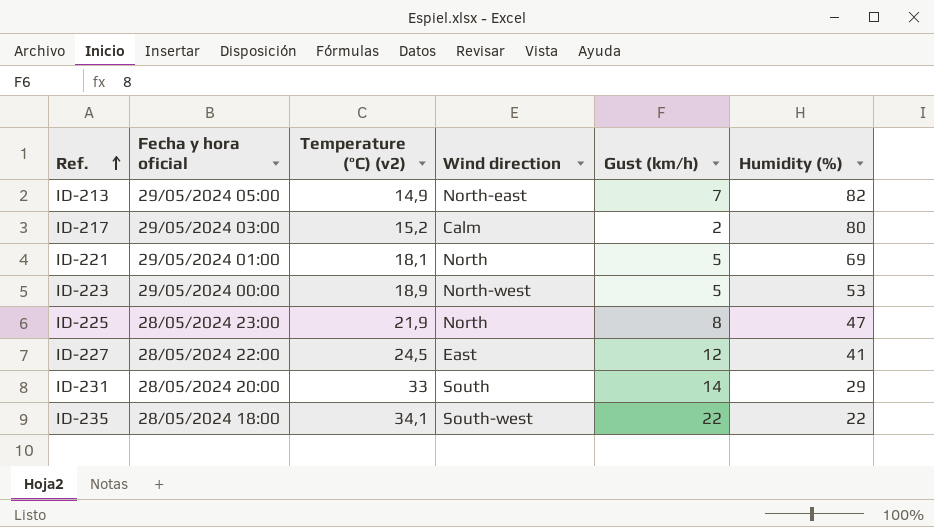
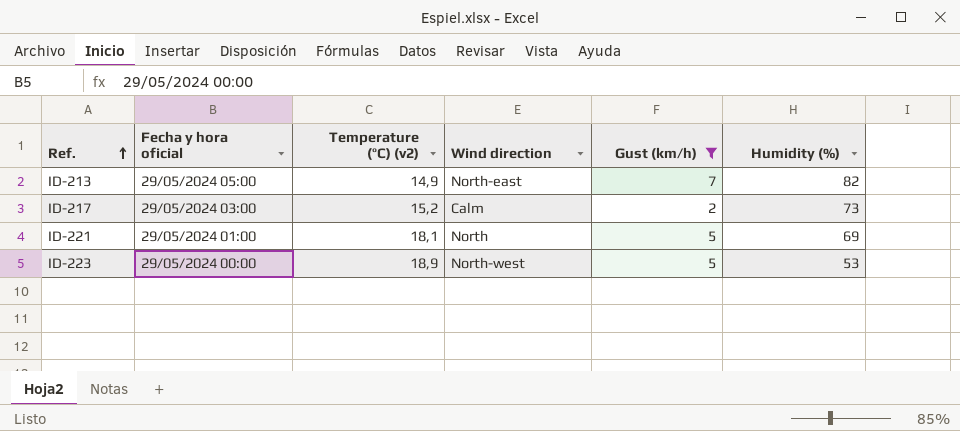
filter: none -> Gust (km/h) <= 7
ID-217 | Humidity (%): 80 -> 73

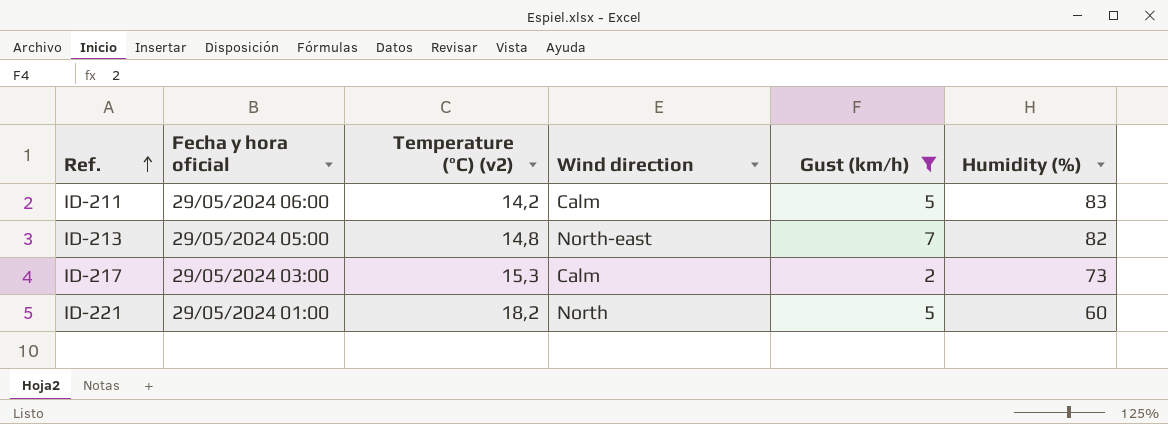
row ID-223: 29/05/2024 00:00 | 18,9 | North-west | 5 | 53 -> none
row ID-211: none -> 29/05/2024 06:00 | 14,2 | Calm | 5 | 83
ID-213 | Temperature (ºC) (v2): 14,9 -> 14,8
ID-217 | Temperature (ºC) (v2): 15,2 -> 15,3
ID-221 | Temperature (ºC) (v2): 18,1 -> 18,2
ID-221 | Humidity (%): 69 -> 60

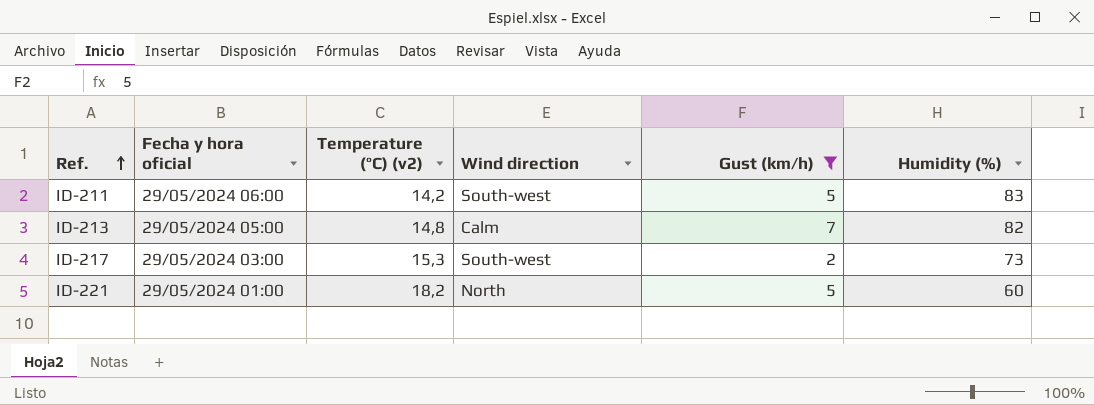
ID-211 | Wind direction: Calm -> South-west
ID-213 | Wind direction: North-east -> Calm
ID-217 | Wind direction: Calm -> South-west

